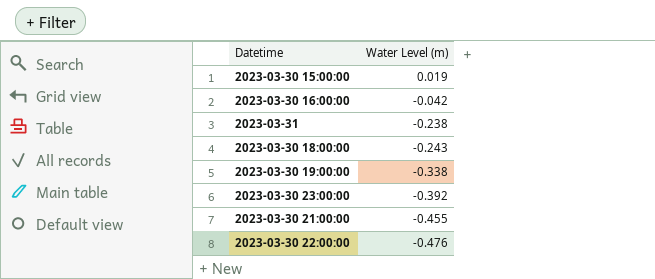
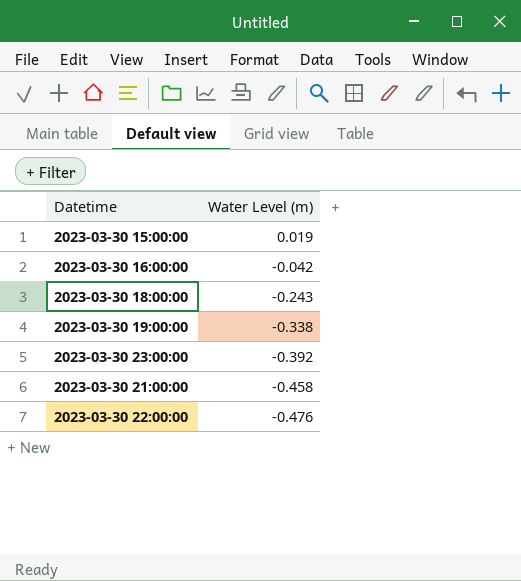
row 2023-03-31: -0.238 -> none
2023-03-30 21:00:00 | Water Level (m): -0.455 -> -0.458

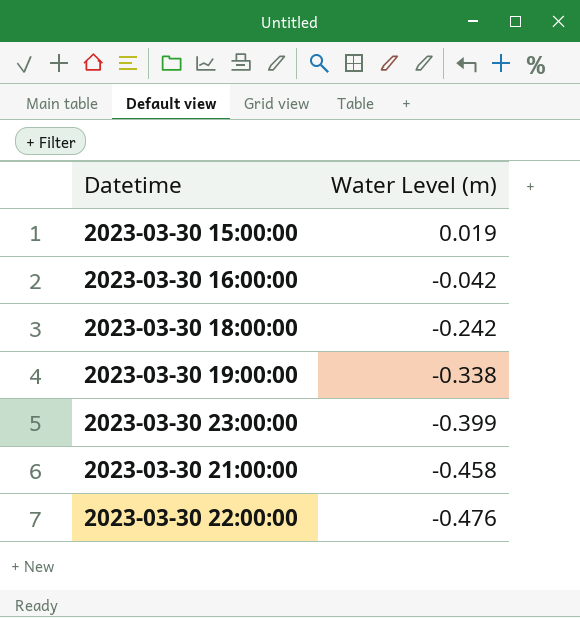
2023-03-30 18:00:00 | Water Level (m): -0.243 -> -0.242
2023-03-30 23:00:00 | Water Level (m): -0.392 -> -0.399

